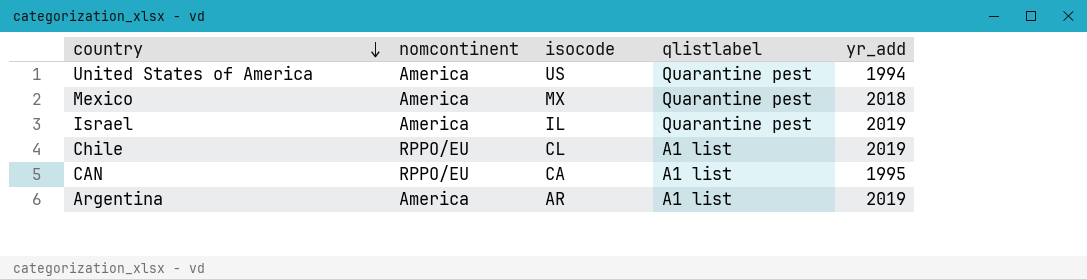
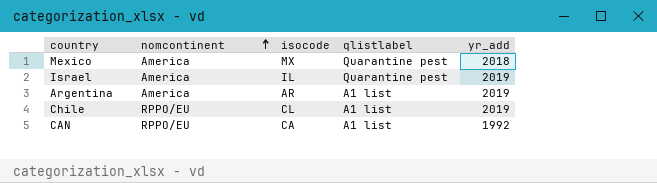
row order: country descending -> nomcontinent ascending
row United States of America: America | US | Quarantine pest | 1994 -> none
CAN | yr_add: 1995 -> 1992

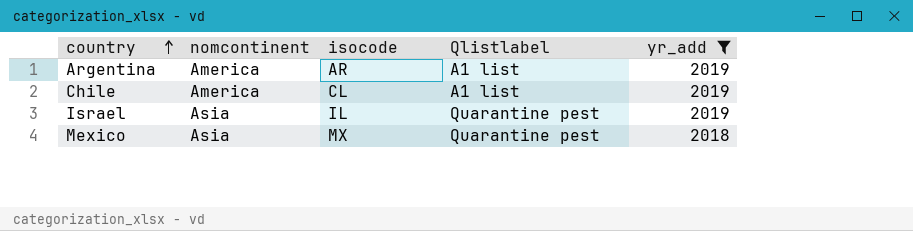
filter: none -> yr_add != 1992
row order: nomcontinent ascending -> country ascending
column name: qlistlabel -> Qlistlabel
Chile | nomcontinent: RPPO/EU -> America
Israel | nomcontinent: America -> Asia
Mexico | nomcontinent: America -> Asia

